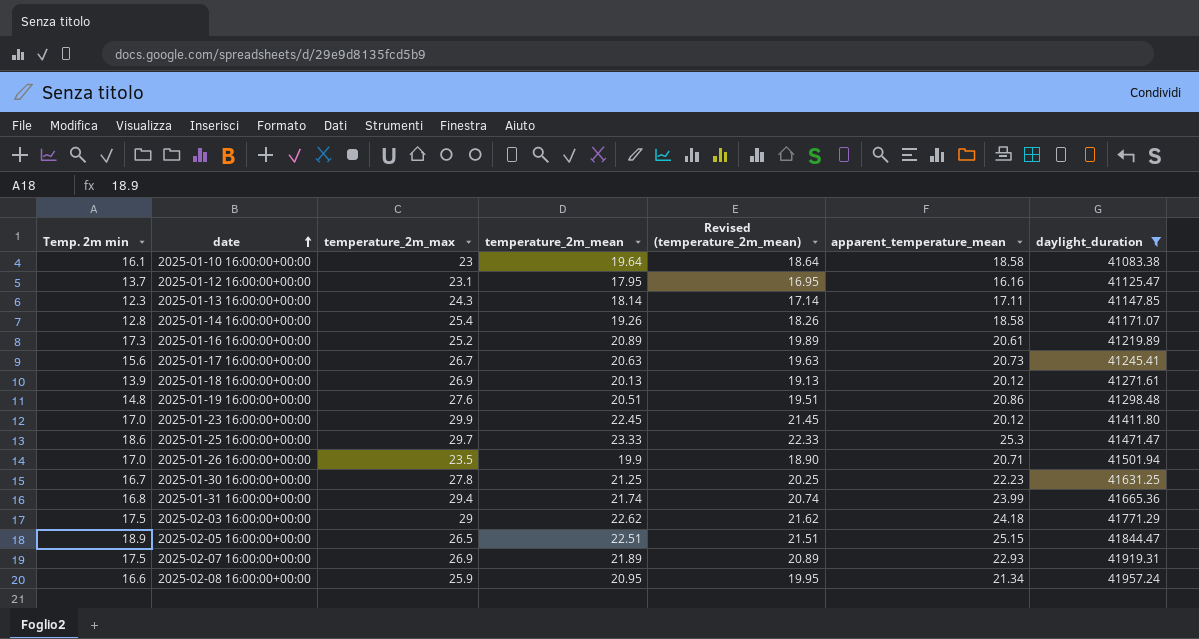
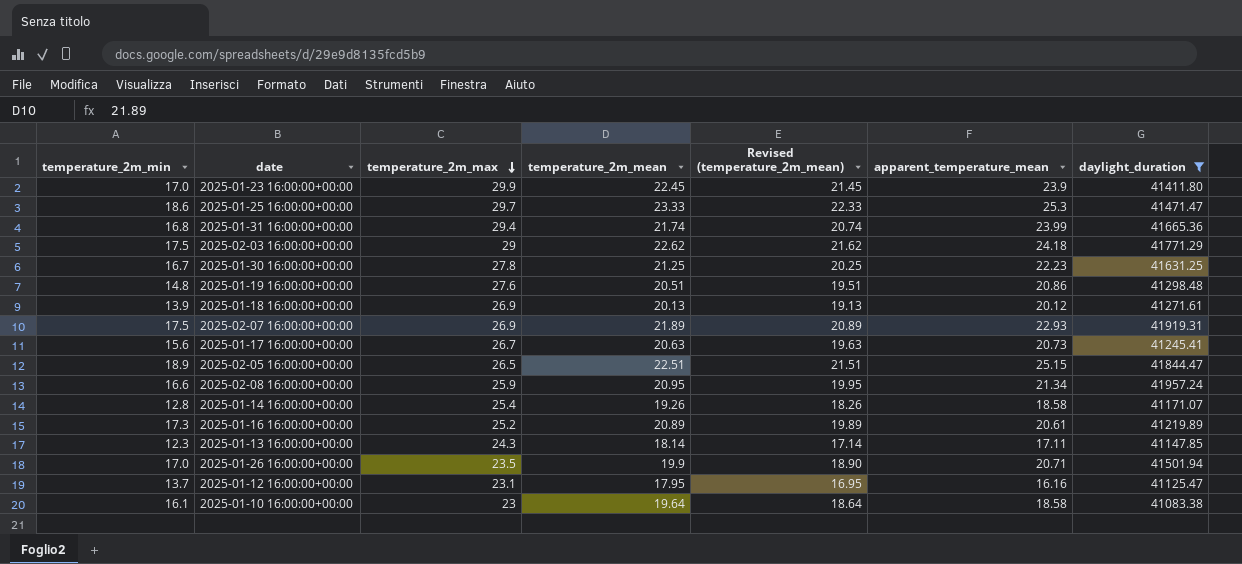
row order: date ascending -> temperature_2m_max descending
column name: Temp. 2m min -> temperature_2m_min
2025-01-23 16:00:00+00:00 | apparent_temperature_mean: 20.12 -> 23.9

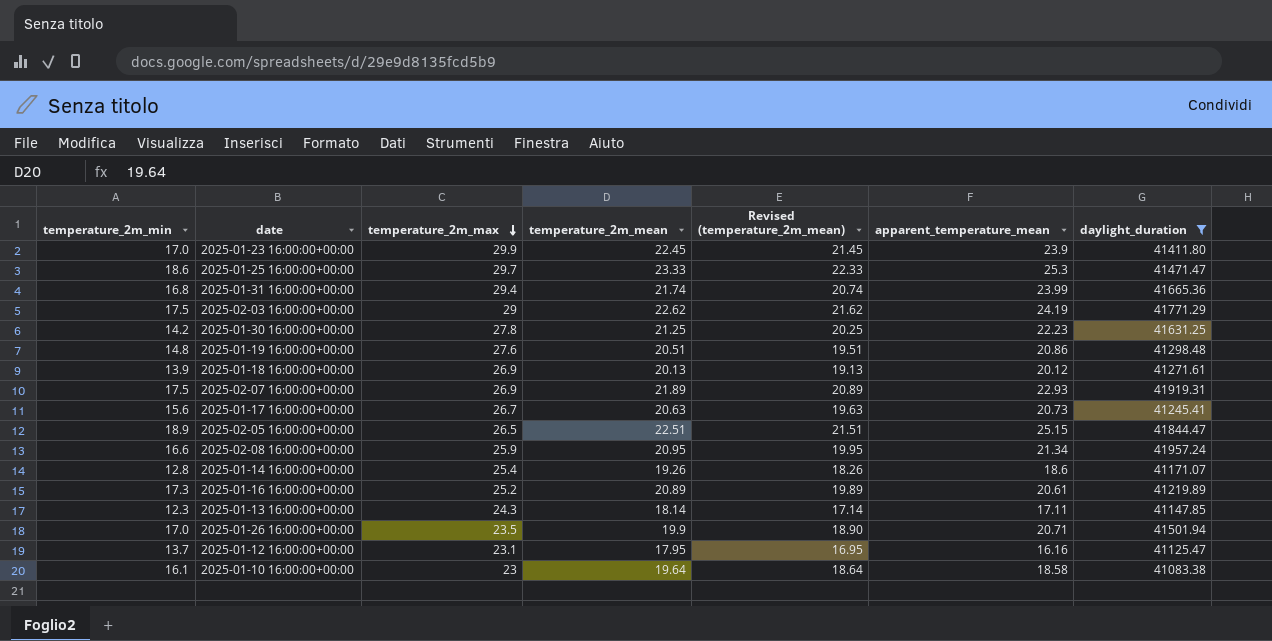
2025-02-03 16:00:00+00:00 | apparent_temperature_mean: 24.18 -> 24.19
2025-01-30 16:00:00+00:00 | temperature_2m_min: 16.7 -> 14.2
2025-01-14 16:00:00+00:00 | apparent_temperature_mean: 18.58 -> 18.6

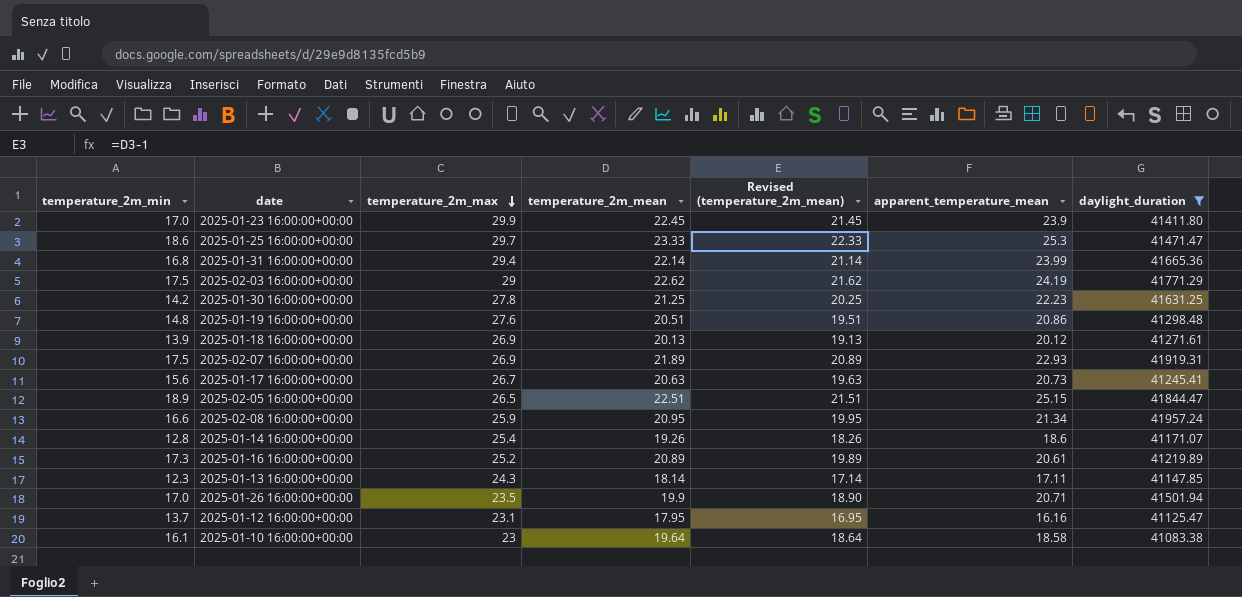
2025-01-31 16:00:00+00:00 | temperature_2m_mean: 21.74 -> 22.14
2025-01-31 16:00:00+00:00 | Revised (temperature_2m_mean): 20.74 -> 21.14

